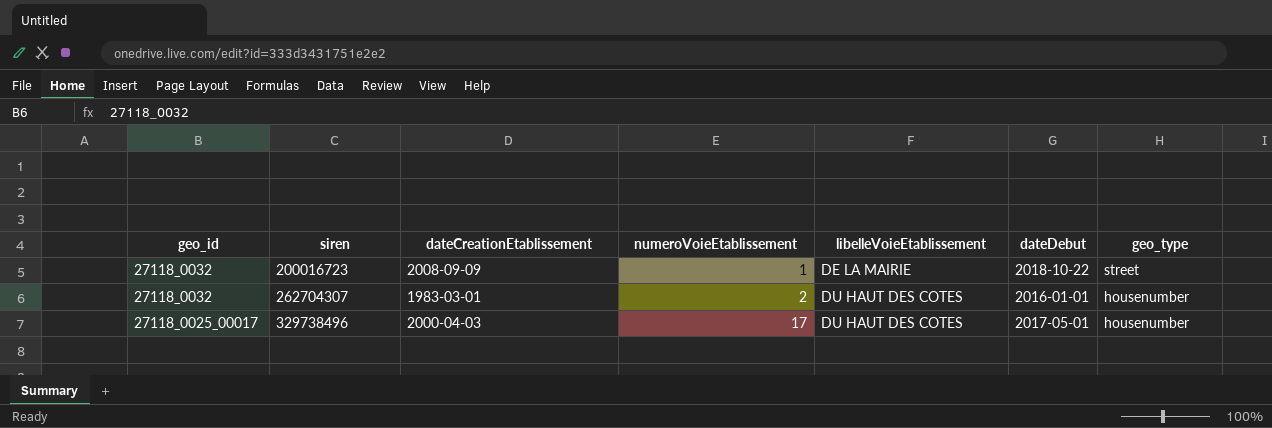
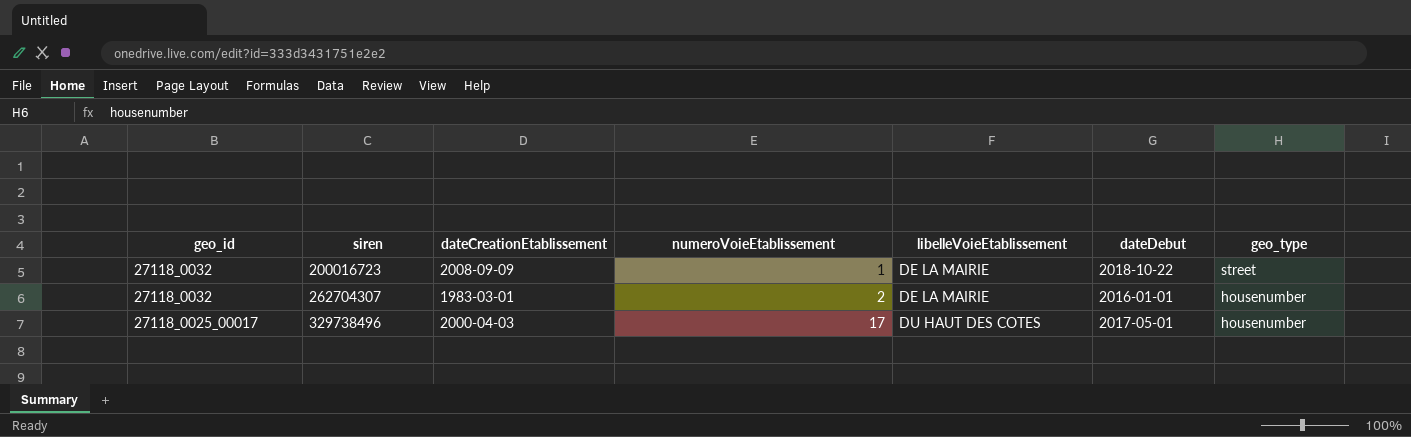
262704307 | libelleVoieEtablissement: DU HAUT DES COTES -> DE LA MAIRIE

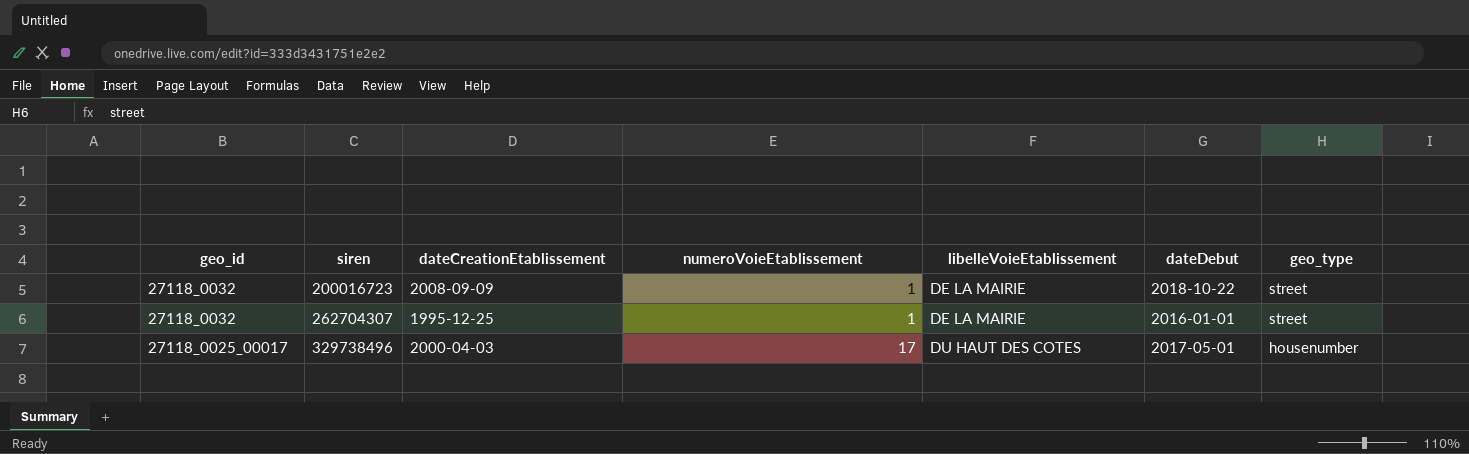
262704307 | dateCreationEtablissement: 1983-03-01 -> 1995-12-25
262704307 | numeroVoieEtablissement: 2 -> 1
262704307 | geo_type: housenumber -> street

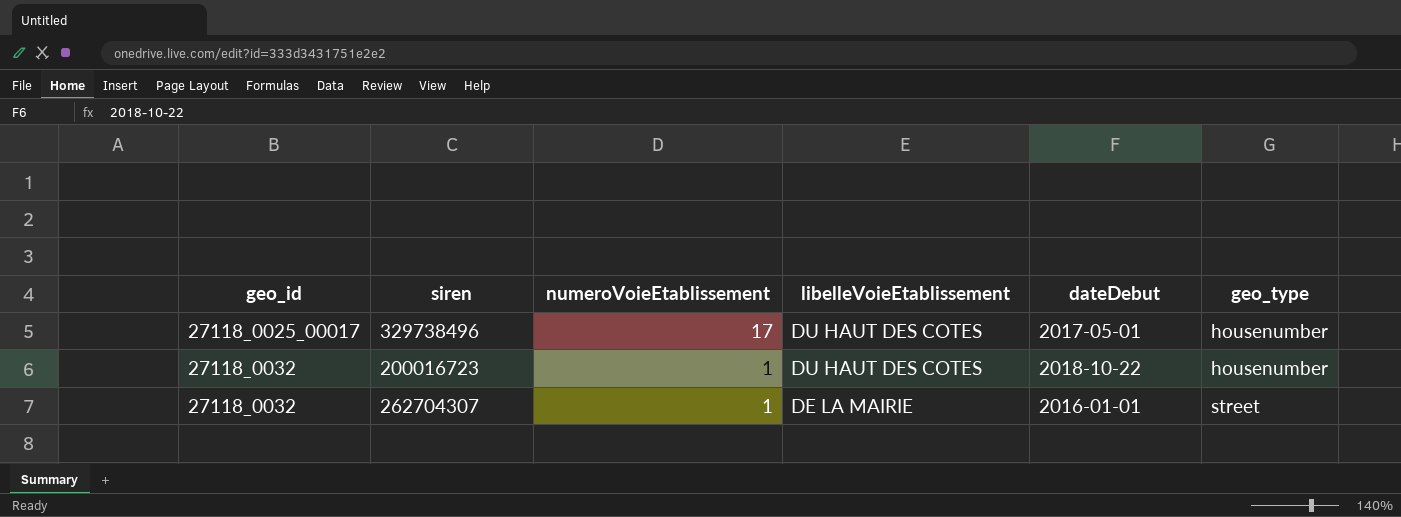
row order: geo_id descending -> geo_id ascending
column dateCreationEtablissement | position: 3 -> none
200016723 | libelleVoieEtablissement: DE LA MAIRIE -> DU HAUT DES COTES
200016723 | geo_type: street -> housenumber

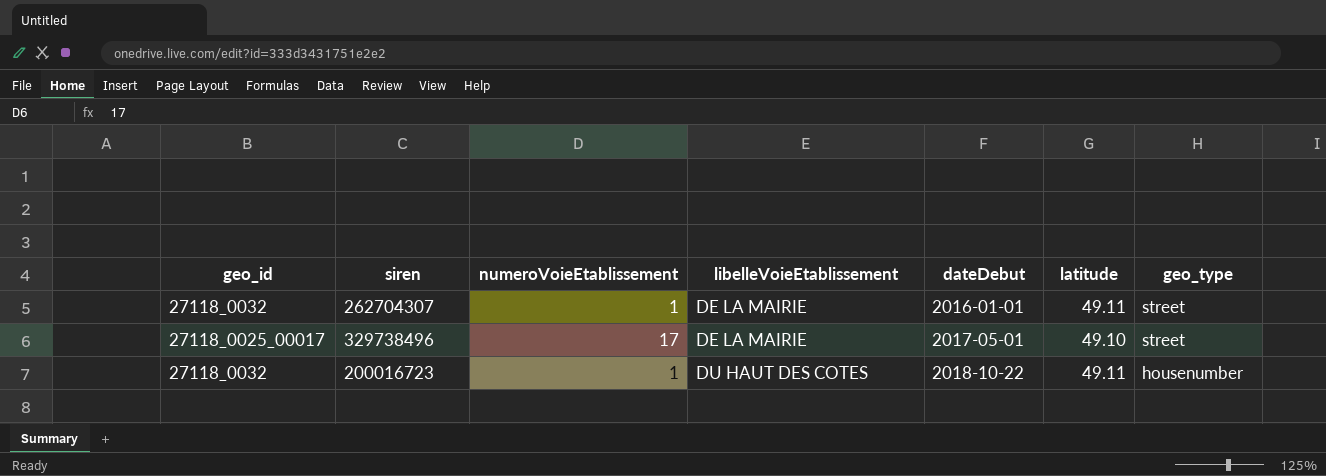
row order: geo_id ascending -> libelleVoieEtablissement ascending
column latitude | position: none -> 6
329738496 | libelleVoieEtablissement: DU HAUT DES COTES -> DE LA MAIRIE
329738496 | geo_type: housenumber -> street

